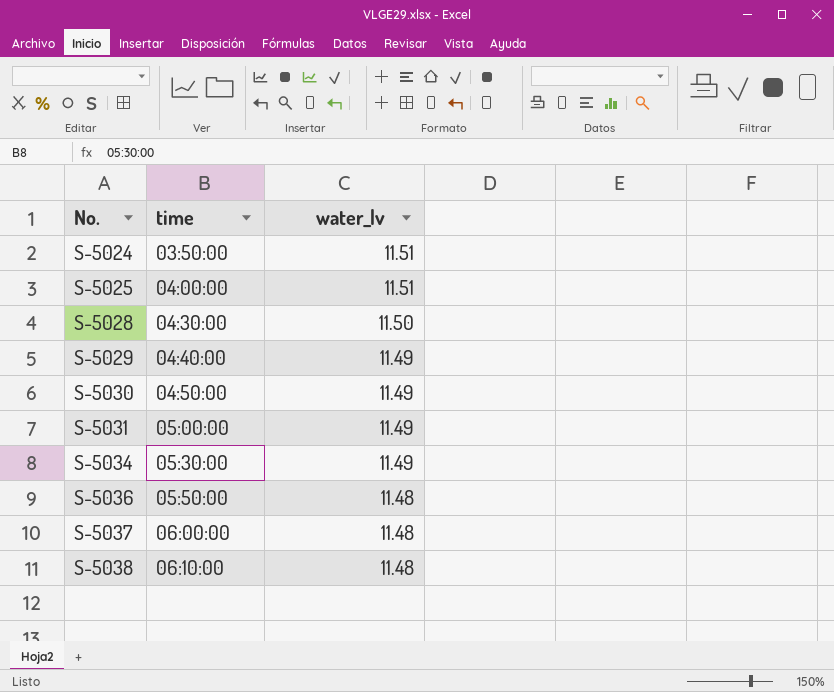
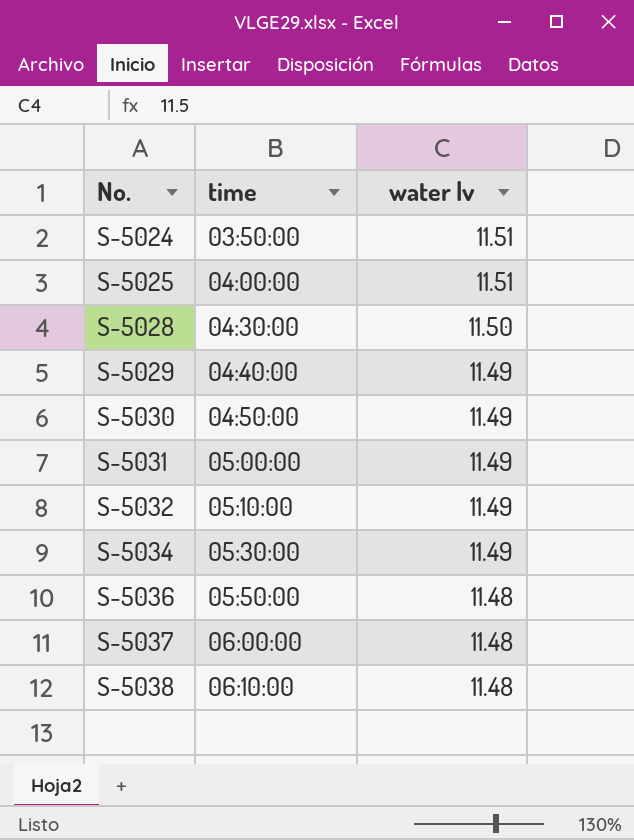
column name: water_lv -> water lv
row S-5032: none -> 05:10:00 | 11.49

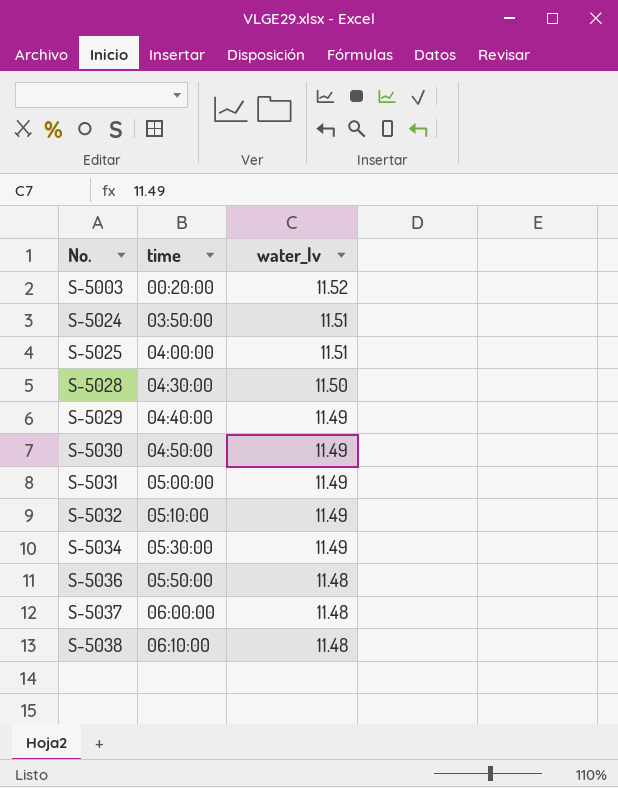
column name: water lv -> water_lv
row S-5003: none -> 00:20:00 | 11.52

